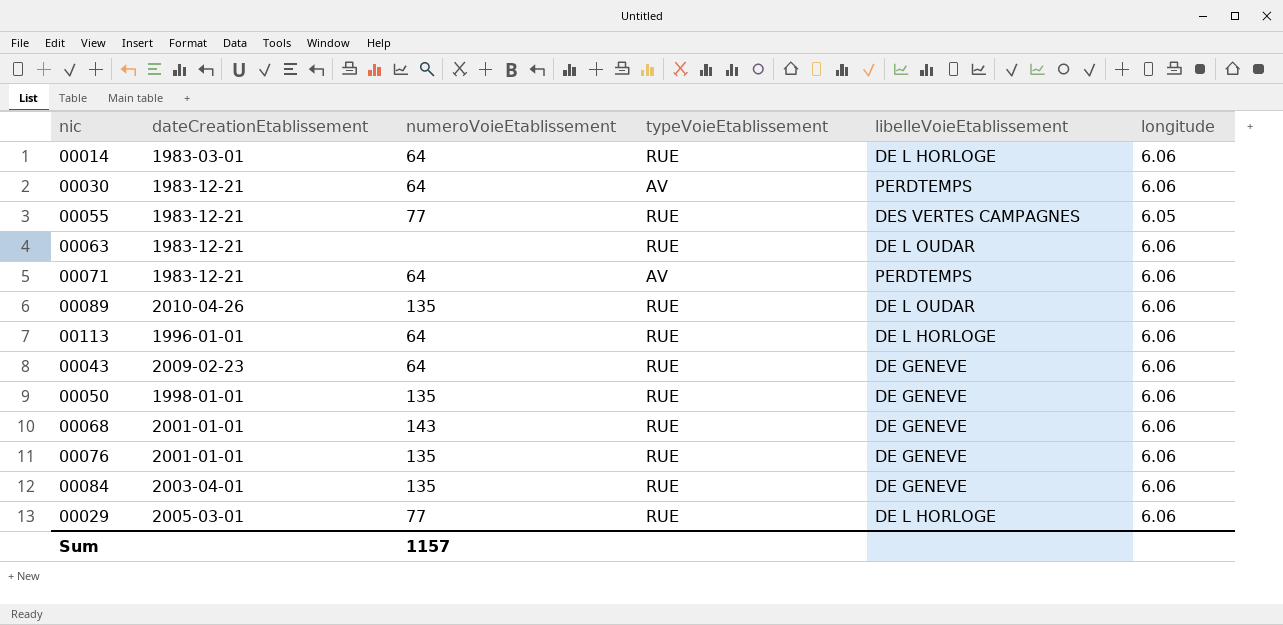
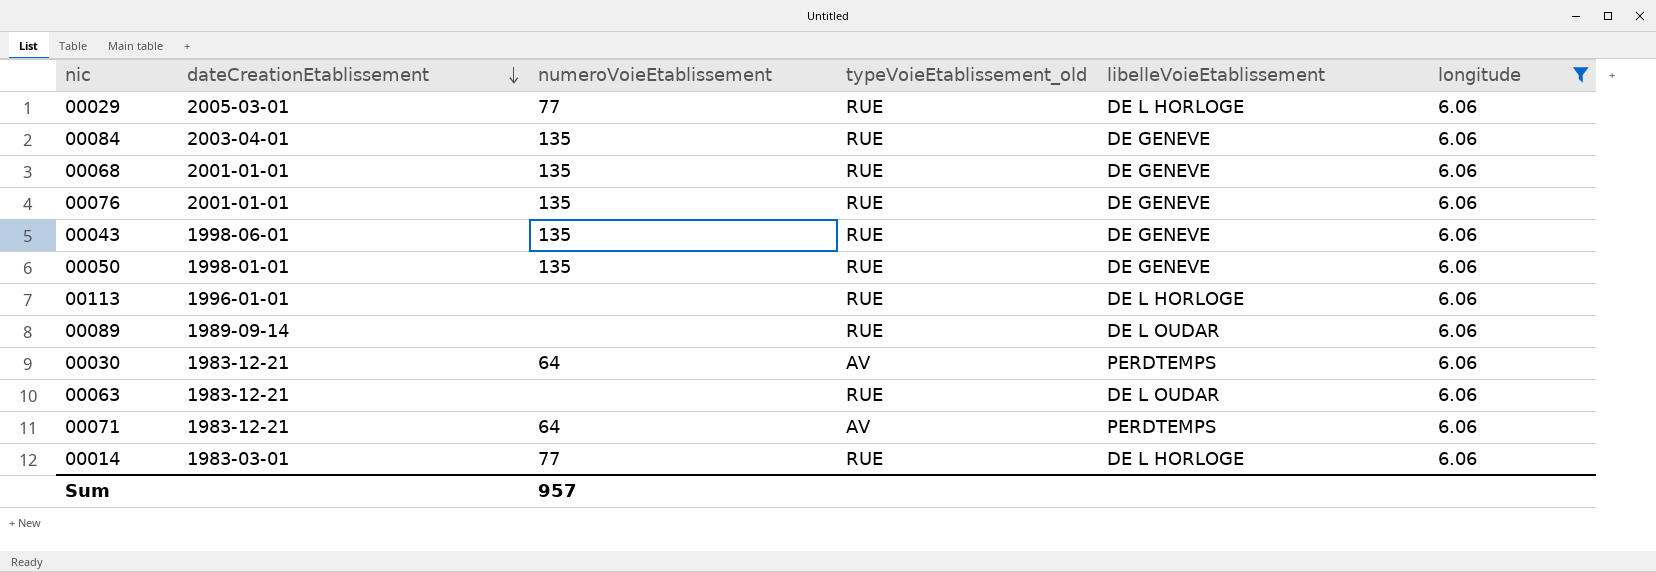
filter: none -> longitude = 6.06
row order: none -> dateCreationEtablissement descending
column name: typeVoieEtablissement -> typeVoieEtablissement_old
00068 | numeroVoieEtablissement: 143 -> 135
00043 | dateCreationEtablissement: 2009-02-23 -> 1998-06-01
00043 | numeroVoieEtablissement: 64 -> 135
00113 | numeroVoieEtablissement: 64 -> none
00089 | dateCreationEtablissement: 2010-04-26 -> 1989-09-14
00089 | numeroVoieEtablissement: 135 -> none
00014 | numeroVoieEtablissement: 64 -> 77
Sum | numeroVoieEtablissement: 1157 -> 957

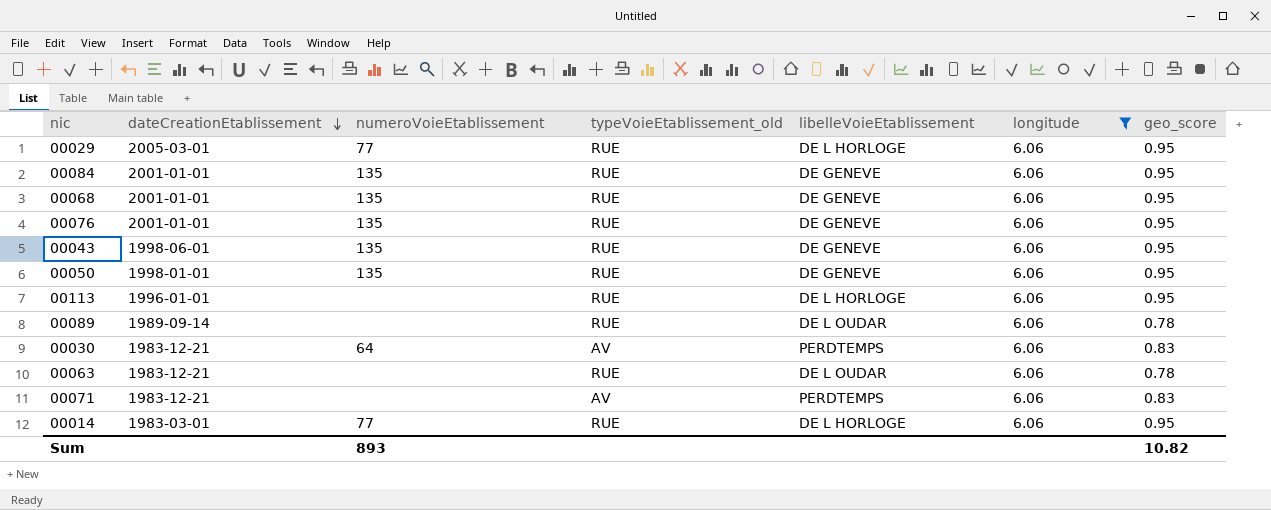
column geo_score | position: none -> 7
00084 | dateCreationEtablissement: 2003-04-01 -> 2001-01-01
00071 | numeroVoieEtablissement: 64 -> none
Sum | numeroVoieEtablissement: 957 -> 893

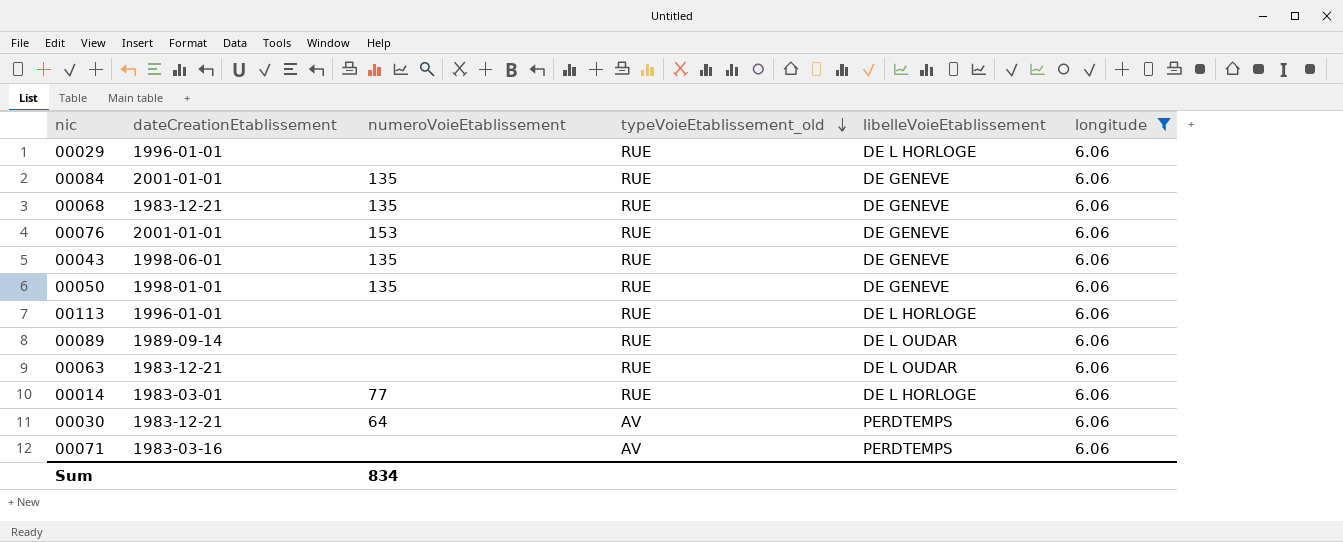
row order: dateCreationEtablissement descending -> typeVoieEtablissement_old descending
column geo_score | position: 7 -> none
00029 | dateCreationEtablissement: 2005-03-01 -> 1996-01-01
00029 | numeroVoieEtablissement: 77 -> none
00068 | dateCreationEtablissement: 2001-01-01 -> 1983-12-21
00076 | numeroVoieEtablissement: 135 -> 153
00071 | dateCreationEtablissement: 1983-12-21 -> 1983-03-16
Sum | numeroVoieEtablissement: 893 -> 834

